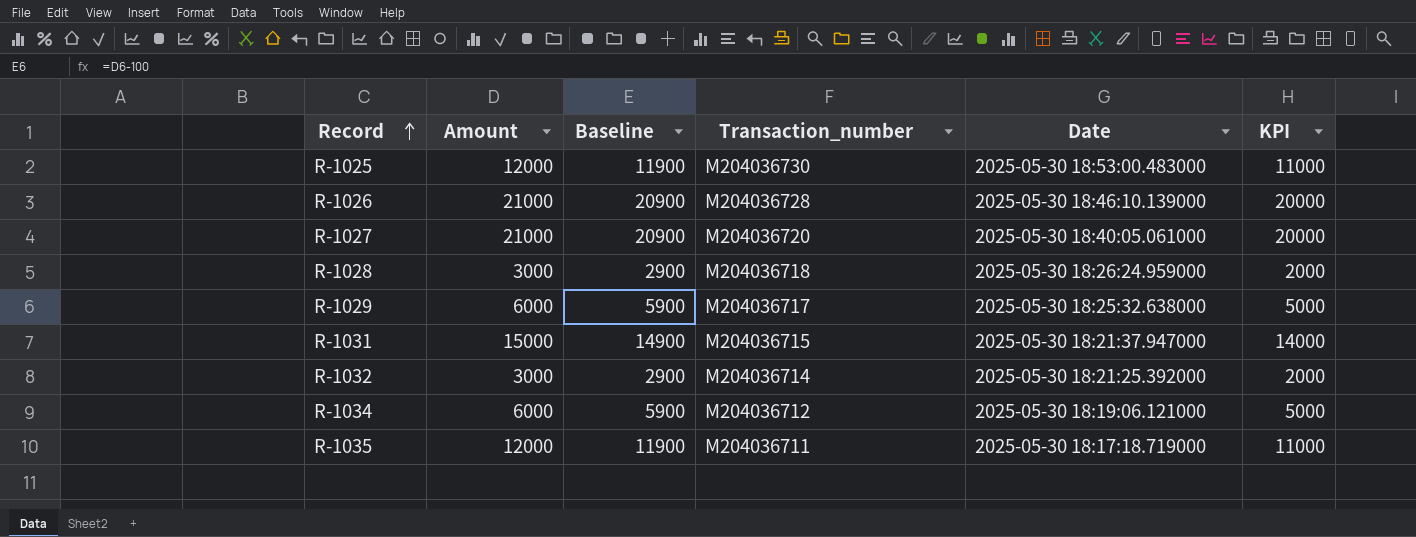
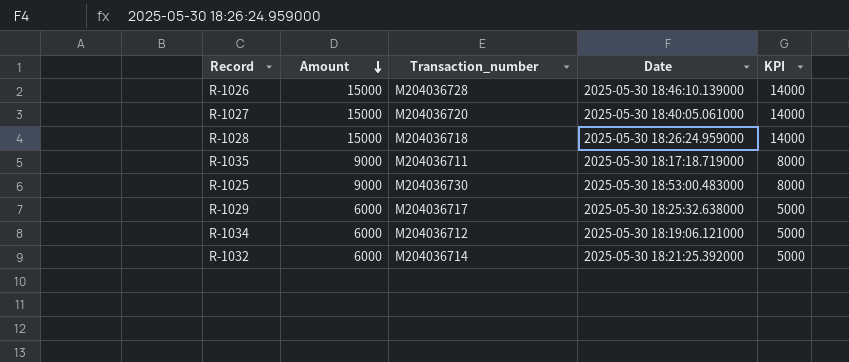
row order: Record ascending -> Amount descending
column Baseline | formula: [Amount] - 100 -> none
row R-1031: 15000 | 14900 | M204036715 | 2025-05-30 18:21:37.947000 | 14000 -> none
R-1026 | Amount: 21000 -> 15000
R-1026 | KPI: 20000 -> 14000
R-1027 | Amount: 21000 -> 15000
R-1027 | KPI: 20000 -> 14000
R-1028 | Amount: 3000 -> 15000
R-1028 | KPI: 2000 -> 14000
R-1035 | Amount: 12000 -> 9000
R-1035 | KPI: 11000 -> 8000
R-1025 | Amount: 12000 -> 9000
R-1025 | KPI: 11000 -> 8000
R-1032 | Amount: 3000 -> 6000
R-1032 | KPI: 2000 -> 5000

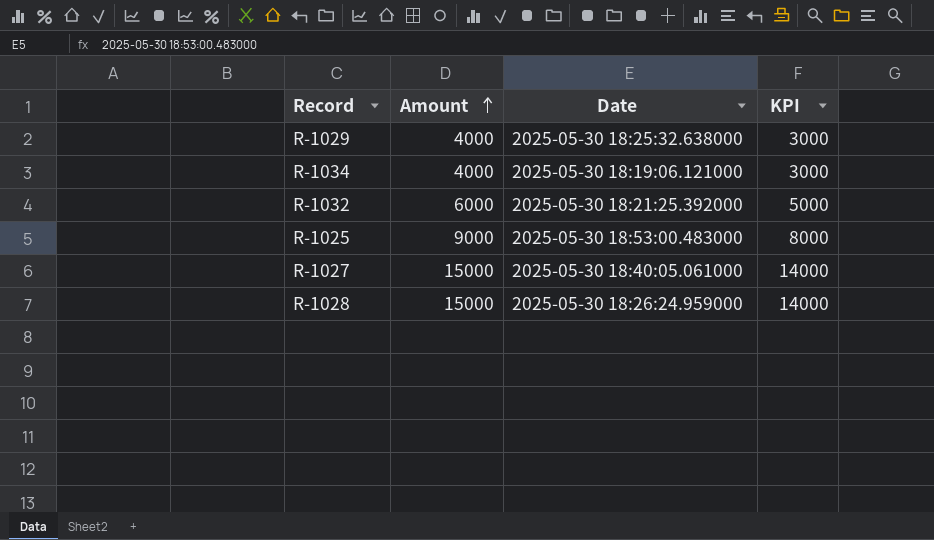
row order: Amount descending -> Amount ascending
column Transaction_number | position: 3 -> none
row R-1026: 15000 | M204036728 | 2025-05-30 18:46:10.139000 | 14000 -> none
row R-1035: 9000 | M204036711 | 2025-05-30 18:17:18.719000 | 8000 -> none
R-1029 | Amount: 6000 -> 4000
R-1029 | KPI: 5000 -> 3000
R-1034 | Amount: 6000 -> 4000
R-1034 | KPI: 5000 -> 3000

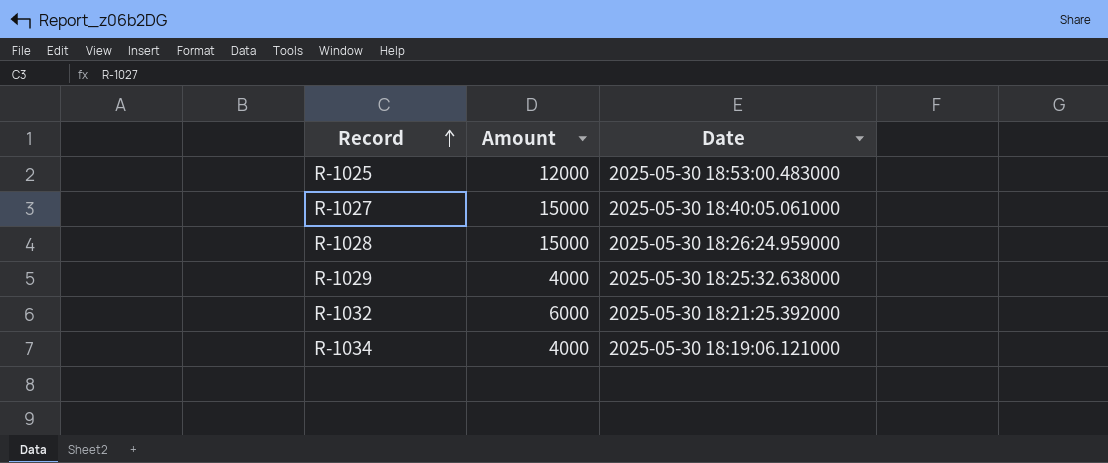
row order: Amount ascending -> Record ascending
column KPI | formula: [Amount] - 1000 -> none
R-1025 | Amount: 9000 -> 12000

